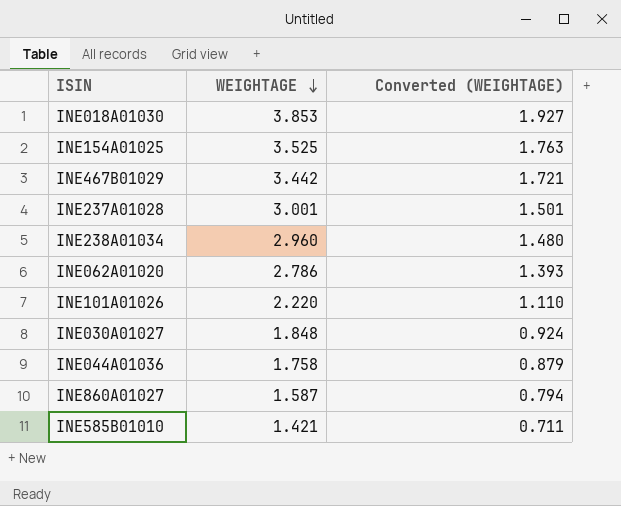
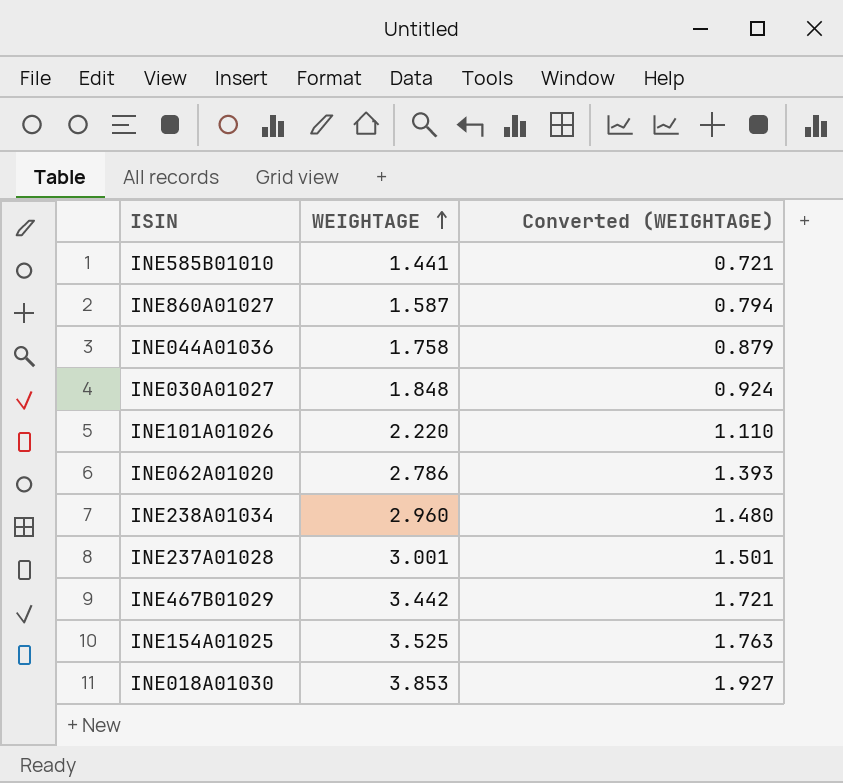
row order: WEIGHTAGE descending -> WEIGHTAGE ascending
INE585B01010 | WEIGHTAGE: 1.421 -> 1.441
INE585B01010 | Converted (WEIGHTAGE): 0.711 -> 0.721

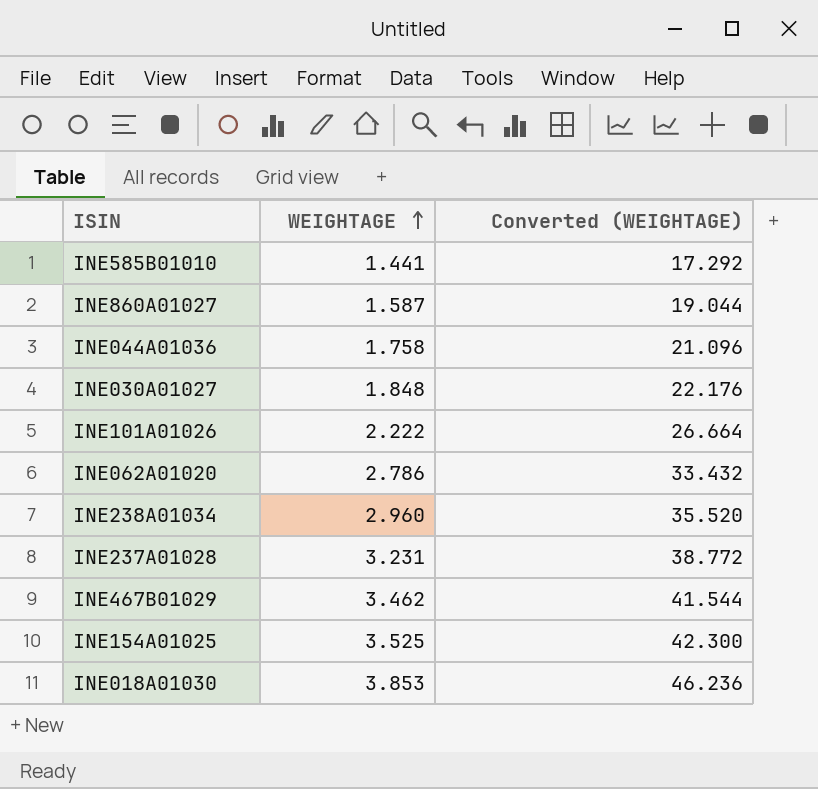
column Converted (WEIGHTAGE) | formula: [WEIGHTAGE] * 0.5 -> [WEIGHTAGE] * 12
INE101A01026 | WEIGHTAGE: 2.220 -> 2.222
INE237A01028 | WEIGHTAGE: 3.001 -> 3.231
INE467B01029 | WEIGHTAGE: 3.442 -> 3.462

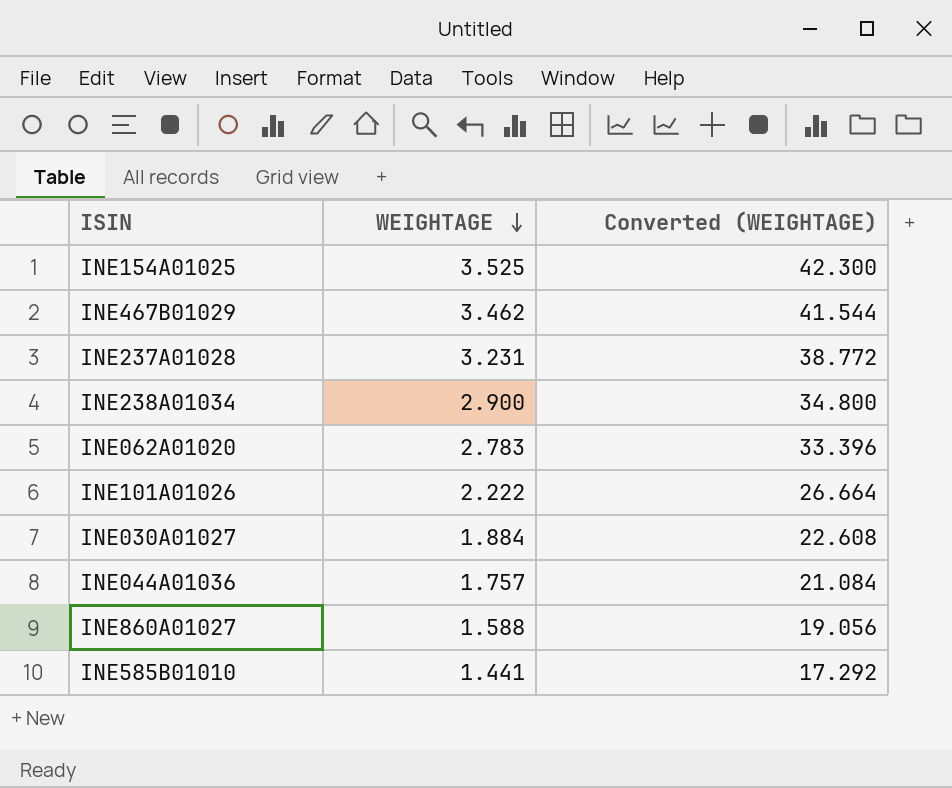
row order: WEIGHTAGE ascending -> WEIGHTAGE descending
row INE018A01030: 3.853 | 46.236 -> none
INE238A01034 | WEIGHTAGE: 2.960 -> 2.900
INE238A01034 | Converted (WEIGHTAGE): 35.520 -> 34.800
INE062A01020 | WEIGHTAGE: 2.786 -> 2.783
INE062A01020 | Converted (WEIGHTAGE): 33.432 -> 33.396
INE030A01027 | WEIGHTAGE: 1.848 -> 1.884
INE030A01027 | Converted (WEIGHTAGE): 22.176 -> 22.608
INE044A01036 | WEIGHTAGE: 1.758 -> 1.757
INE044A01036 | Converted (WEIGHTAGE): 21.096 -> 21.084
INE860A01027 | WEIGHTAGE: 1.587 -> 1.588
INE860A01027 | Converted (WEIGHTAGE): 19.044 -> 19.056

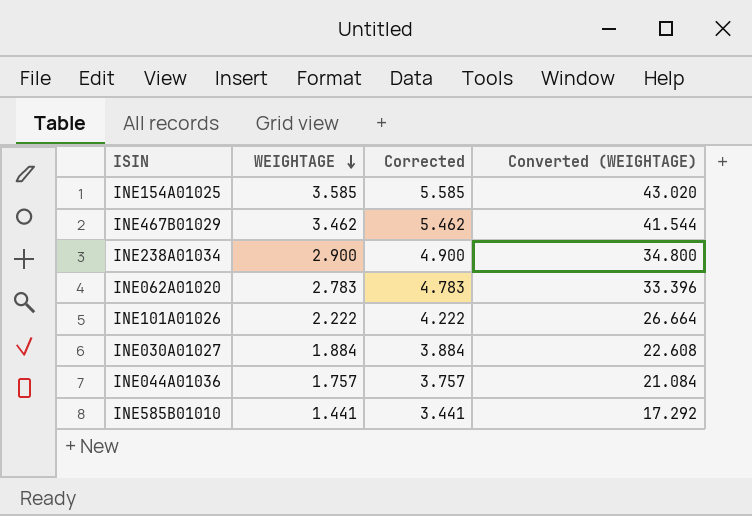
column Corrected | formula: none -> [WEIGHTAGE] + 2
row INE237A01028: 3.231 | 38.772 -> none
row INE860A01027: 1.588 | 19.056 -> none
INE154A01025 | WEIGHTAGE: 3.525 -> 3.585
INE154A01025 | Converted (WEIGHTAGE): 42.300 -> 43.020

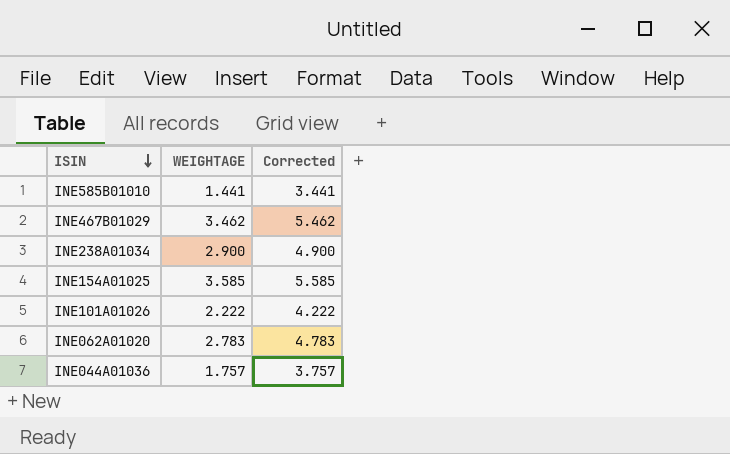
row order: WEIGHTAGE descending -> ISIN descending
column Converted (WEIGHTAGE) | formula: [WEIGHTAGE] * 12 -> none
row INE030A01027: 1.884 | 3.884 | 22.608 -> none

